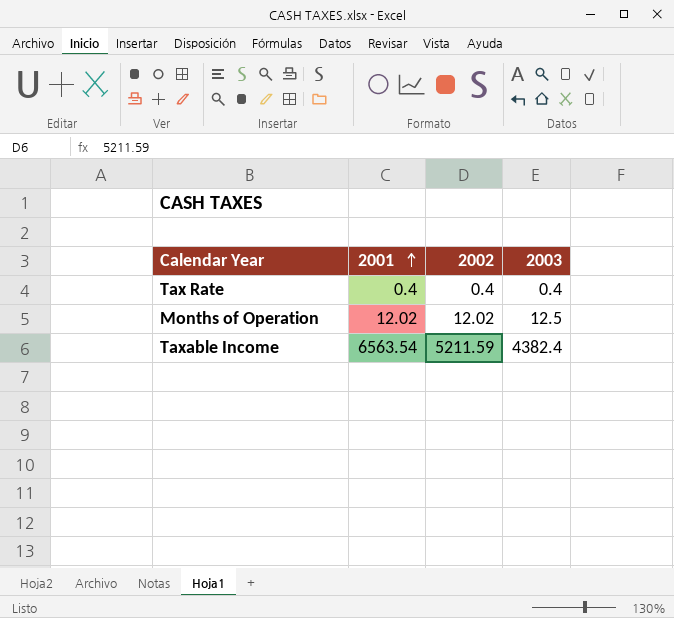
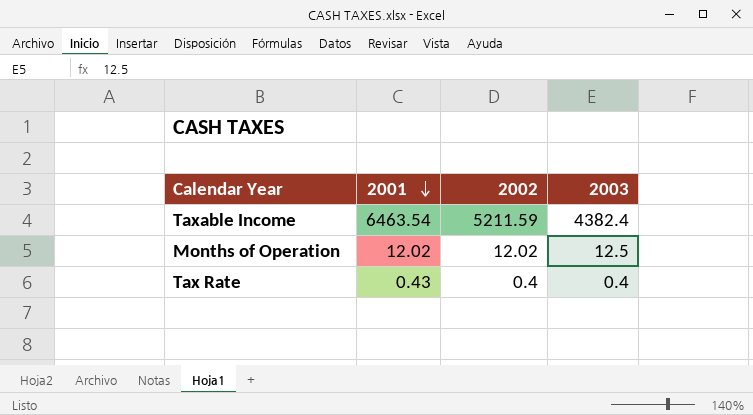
row order: 2001 ascending -> 2001 descending
Taxable Income | 2001: 6563.54 -> 6463.54
Tax Rate | 2001: 0.4 -> 0.43

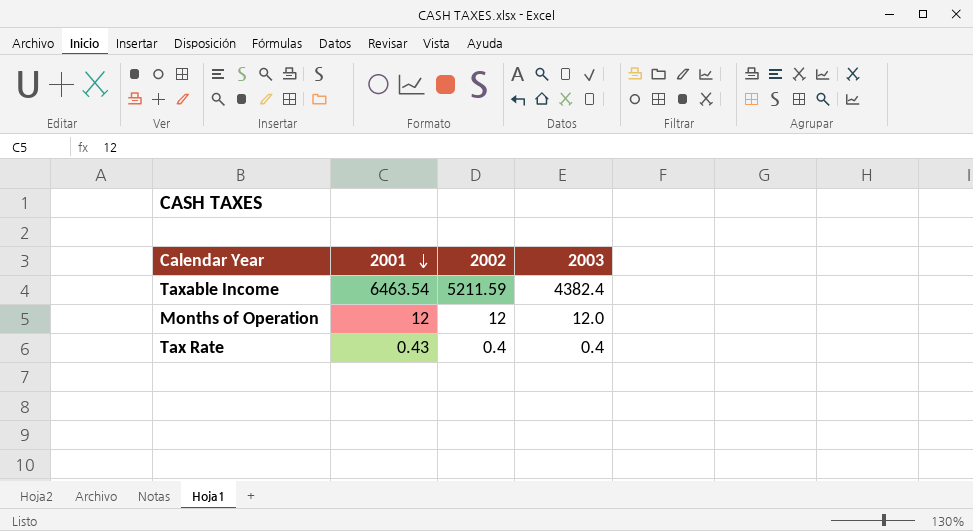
Months of Operation | 2001: 12.02 -> 12
Months of Operation | 2002: 12.02 -> 12
Months of Operation | 2003: 12.5 -> 12.0

